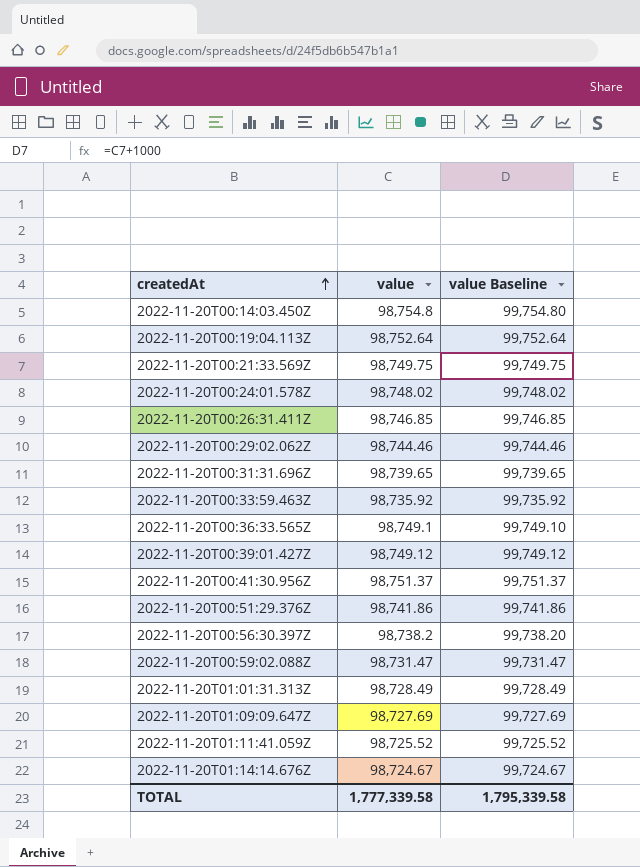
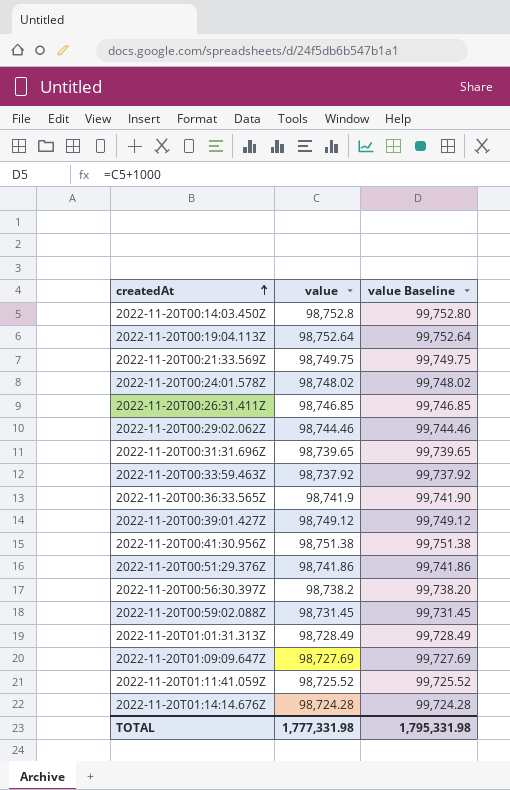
2022-11-20T00:14:03.450Z | value: 98,754.8 -> 98,752.8
2022-11-20T00:14:03.450Z | value Baseline: 99,754.80 -> 99,752.80
2022-11-20T00:33:59.463Z | value: 98,735.92 -> 98,737.92
2022-11-20T00:33:59.463Z | value Baseline: 99,735.92 -> 99,737.92
2022-11-20T00:36:33.565Z | value: 98,749.1 -> 98,741.9
2022-11-20T00:36:33.565Z | value Baseline: 99,749.10 -> 99,741.90
2022-11-20T00:41:30.956Z | value: 98,751.37 -> 98,751.38
2022-11-20T00:41:30.956Z | value Baseline: 99,751.37 -> 99,751.38
2022-11-20T00:59:02.088Z | value: 98,731.47 -> 98,731.45
2022-11-20T00:59:02.088Z | value Baseline: 99,731.47 -> 99,731.45
2022-11-20T01:14:14.676Z | value: 98,724.67 -> 98,724.28
2022-11-20T01:14:14.676Z | value Baseline: 99,724.67 -> 99,724.28
TOTAL | value: 1,777,339.58 -> 1,777,331.98
TOTAL | value Baseline: 1,795,339.58 -> 1,795,331.98

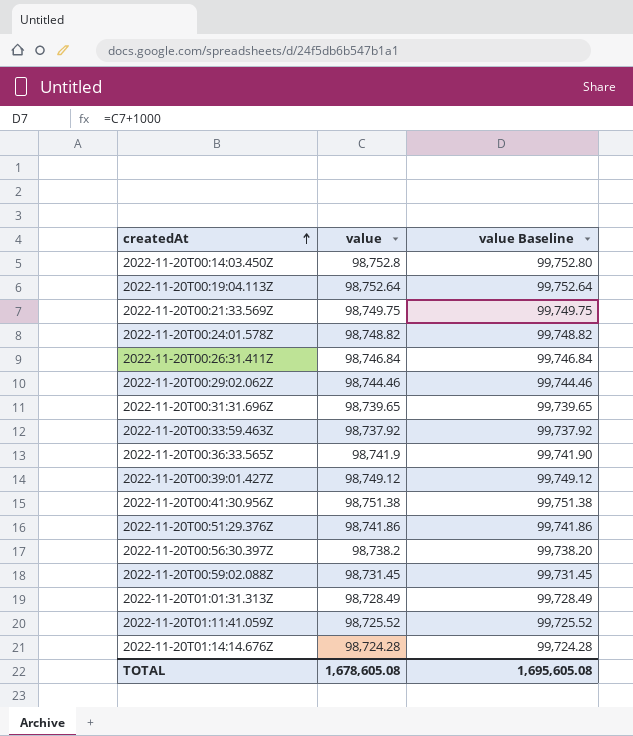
row 2022-11-20T01:09:09.647Z: 98,727.69 | 99,727.69 -> none
2022-11-20T00:24:01.578Z | value: 98,748.02 -> 98,748.82
2022-11-20T00:24:01.578Z | value Baseline: 99,748.02 -> 99,748.82
2022-11-20T00:26:31.411Z | value: 98,746.85 -> 98,746.84
2022-11-20T00:26:31.411Z | value Baseline: 99,746.85 -> 99,746.84
TOTAL | value: 1,777,331.98 -> 1,678,605.08
TOTAL | value Baseline: 1,795,331.98 -> 1,695,605.08

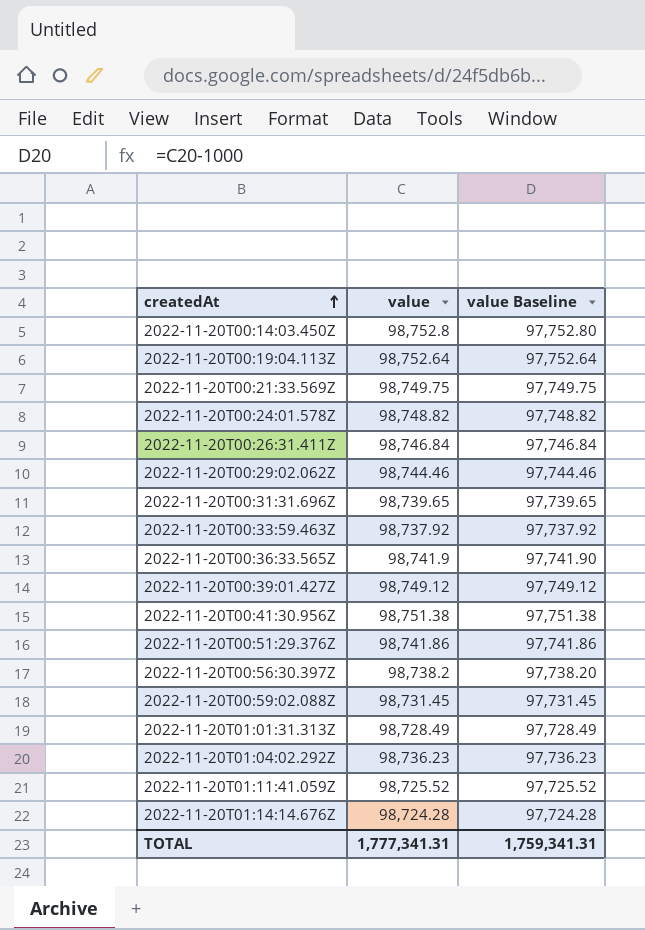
column value Baseline | formula: [value] + 1000 -> [value] - 1000
row 2022-11-20T01:04:02.292Z: none -> 98,736.23 | 97,736.23
TOTAL | value: 1,678,605.08 -> 1,777,341.31
TOTAL | value Baseline: 1,695,605.08 -> 1,759,341.31

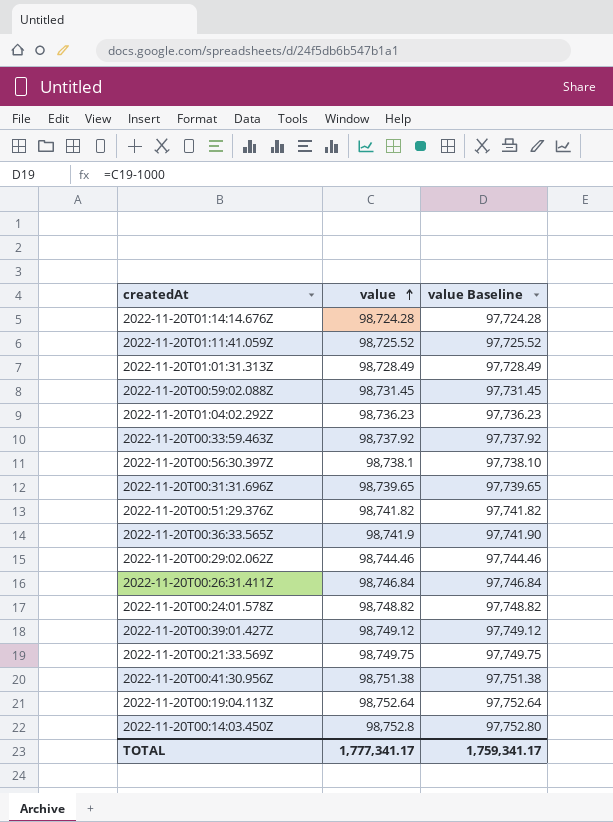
row order: createdAt ascending -> value ascending
2022-11-20T00:56:30.397Z | value: 98,738.2 -> 98,738.1
2022-11-20T00:56:30.397Z | value Baseline: 97,738.20 -> 97,738.10
2022-11-20T00:51:29.376Z | value: 98,741.86 -> 98,741.82
2022-11-20T00:51:29.376Z | value Baseline: 97,741.86 -> 97,741.82
TOTAL | value: 1,777,341.31 -> 1,777,341.17
TOTAL | value Baseline: 1,759,341.31 -> 1,759,341.17

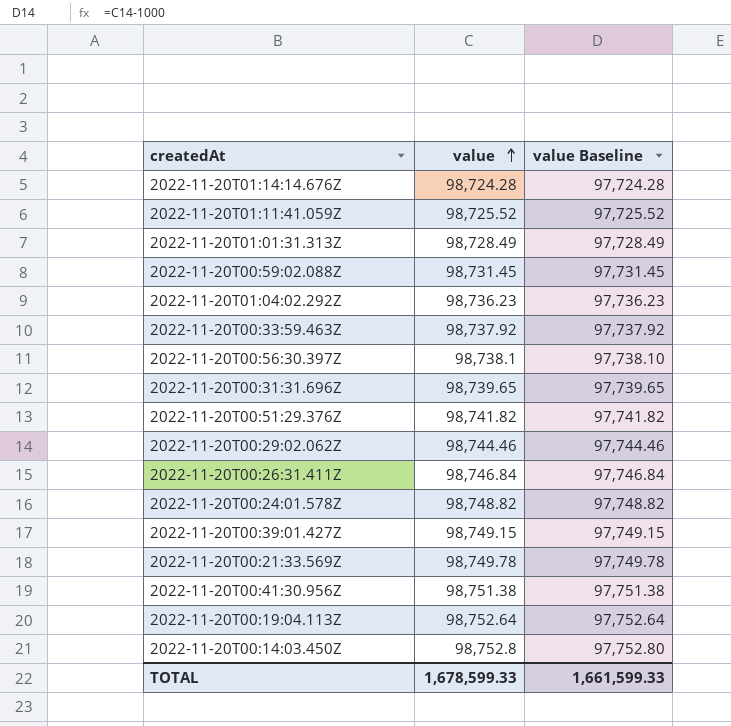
row 2022-11-20T00:36:33.565Z: 98,741.9 | 97,741.90 -> none
2022-11-20T00:39:01.427Z | value: 98,749.12 -> 98,749.15
2022-11-20T00:39:01.427Z | value Baseline: 97,749.12 -> 97,749.15
2022-11-20T00:21:33.569Z | value: 98,749.75 -> 98,749.78
2022-11-20T00:21:33.569Z | value Baseline: 97,749.75 -> 97,749.78
TOTAL | value: 1,777,341.17 -> 1,678,599.33
TOTAL | value Baseline: 1,759,341.17 -> 1,661,599.33

